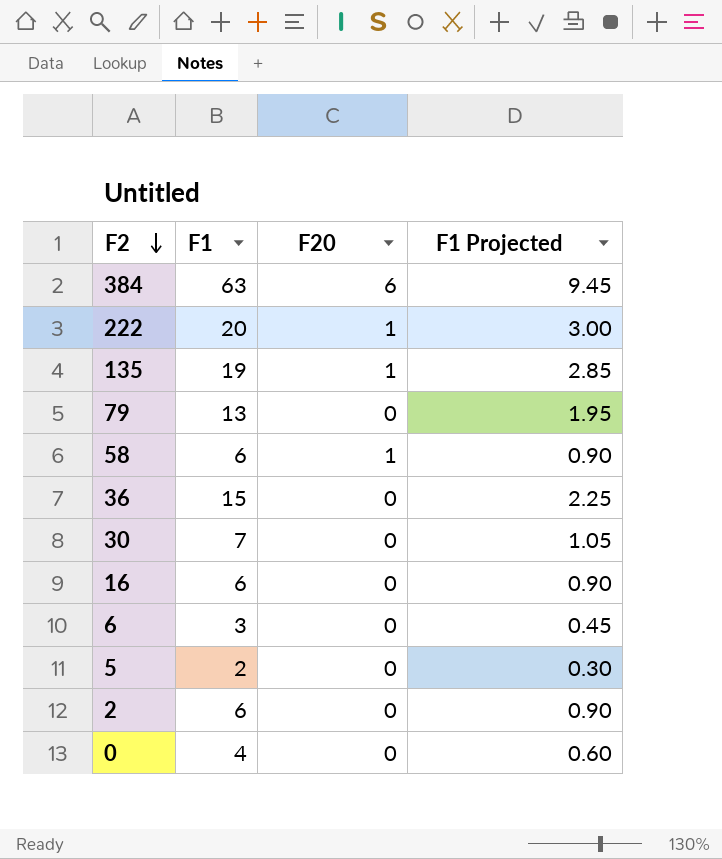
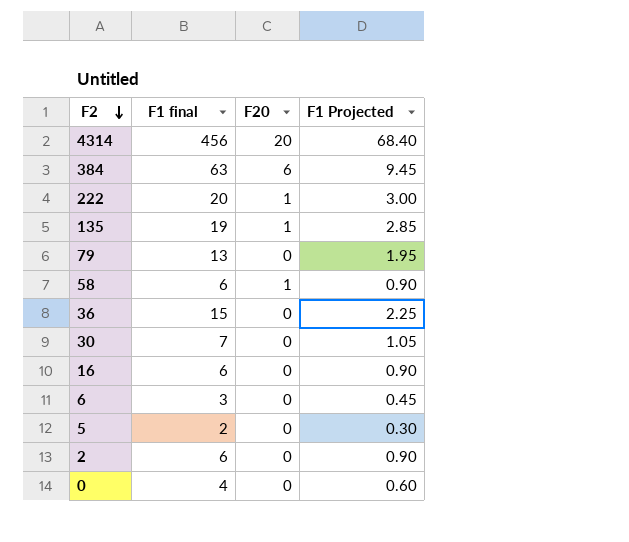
column name: F1 -> F1 final
row 4314: none -> 456 | 20 | 68.40

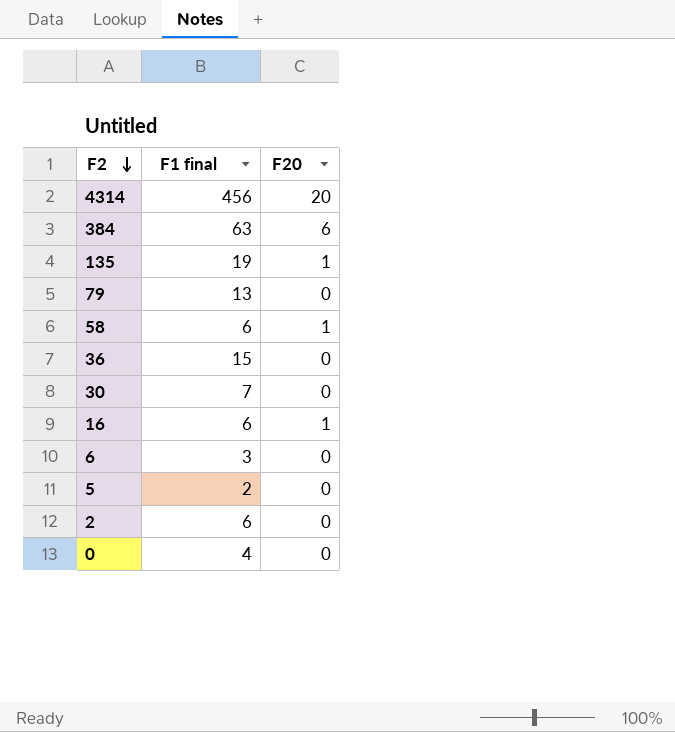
column F1 Projected | formula: [F1 final] * 0.15 -> none
row 222: 20 | 1 | 3.00 -> none
16 | F20: 0 -> 1

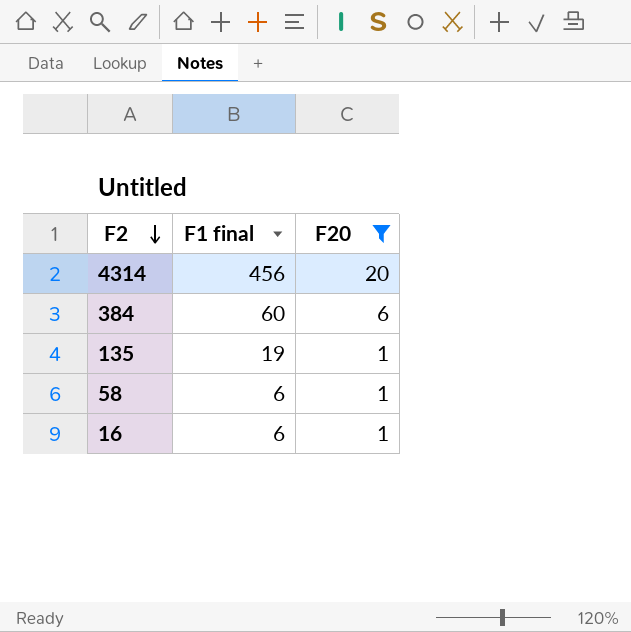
filter: none -> F20 != 0
384 | F1 final: 63 -> 60

